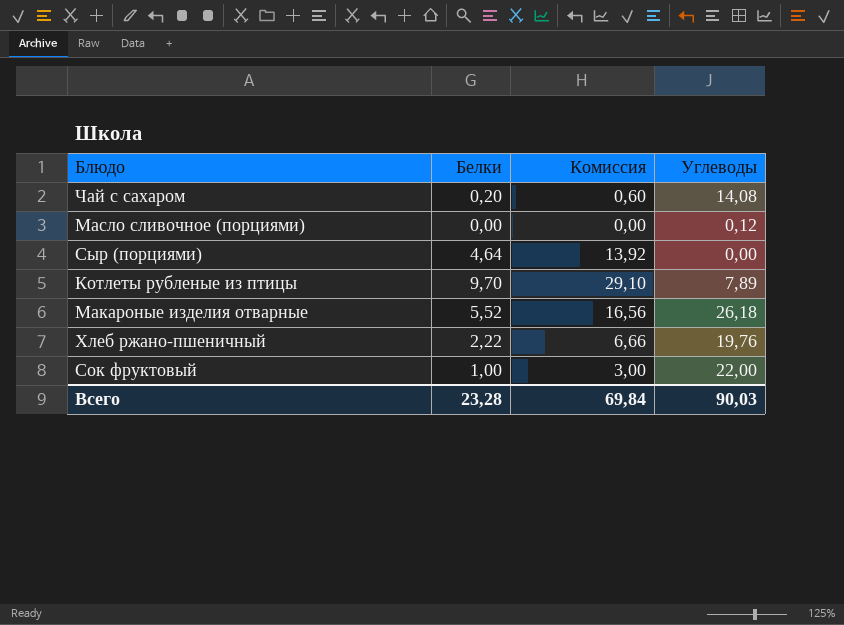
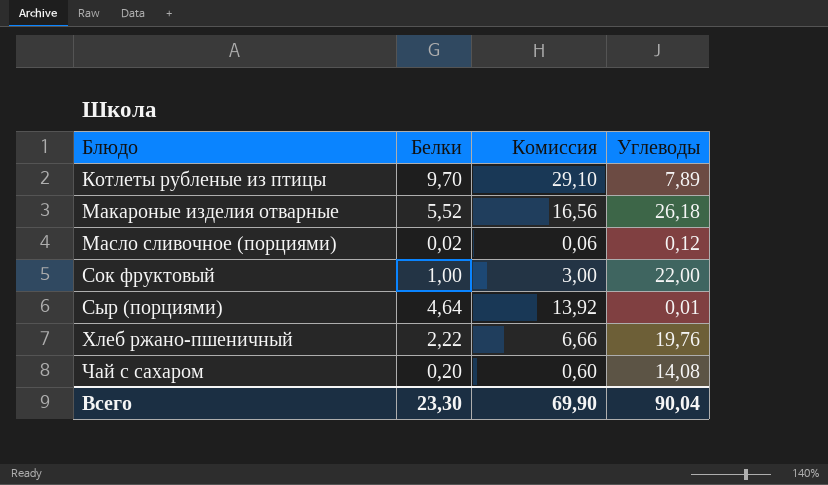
row order: none -> Блюдо ascending
Масло сливочное (порциями) | Белки: 0,00 -> 0,02
Масло сливочное (порциями) | Комиссия: 0,00 -> 0,06
Сыр (порциями) | Углеводы: 0,00 -> 0,01
Всего | Белки: 23,28 -> 23,30
Всего | Комиссия: 69,84 -> 69,90
Всего | Углеводы: 90,03 -> 90,04

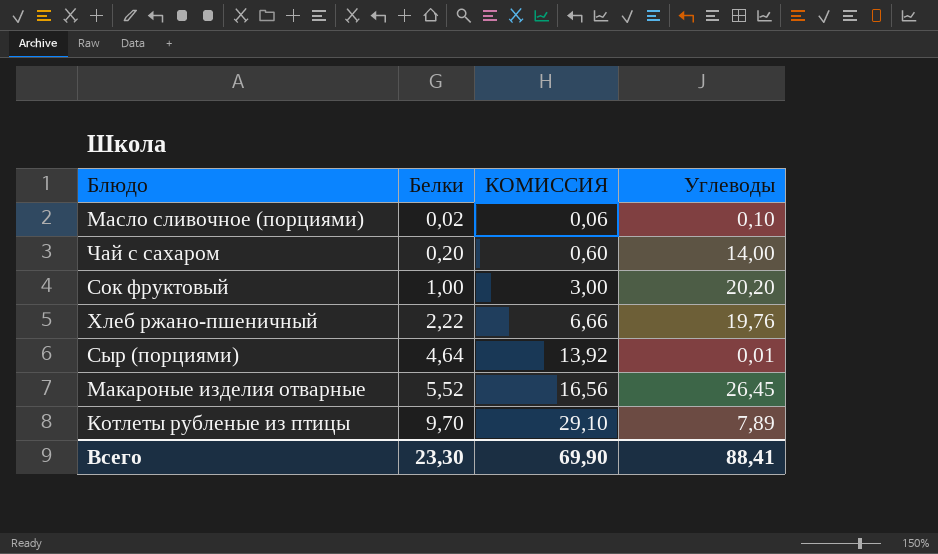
row order: Блюдо ascending -> Белки ascending
column name: Комиссия -> КОМИССИЯ
Масло сливочное (порциями) | Углеводы: 0,12 -> 0,10
Чай с сахаром | Углеводы: 14,08 -> 14,00
Сок фруктовый | Углеводы: 22,00 -> 20,20
Макароные изделия отварные | Углеводы: 26,18 -> 26,45
Всего | Углеводы: 90,04 -> 88,41

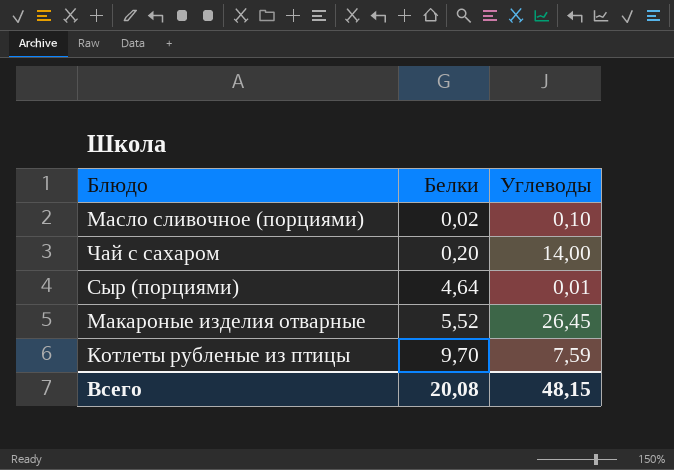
column КОМИССИЯ | formula: [Белки] * 3 -> none
row Сок фруктовый: 1,00 | 3,00 | 20,20 -> none
row Хлеб ржано-пшеничный: 2,22 | 6,66 | 19,76 -> none
Котлеты рубленые из птицы | Углеводы: 7,89 -> 7,59
Всего | Белки: 23,30 -> 20,08
Всего | Углеводы: 88,41 -> 48,15

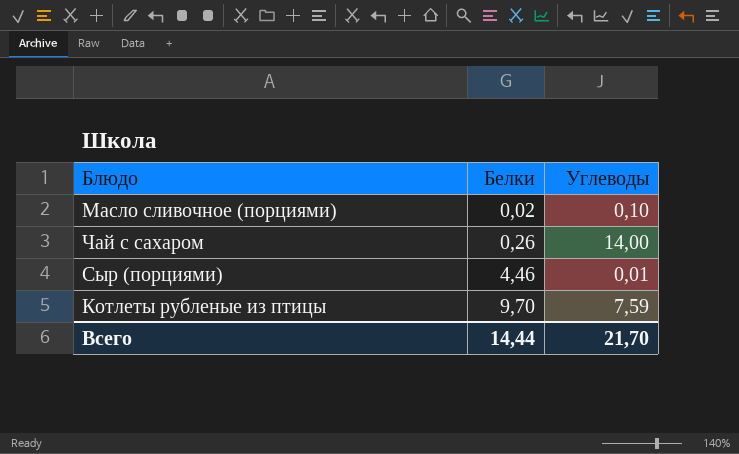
row Макароные изделия отварные: 5,52 | 26,45 -> none
Чай с сахаром | Белки: 0,20 -> 0,26
Сыр (порциями) | Белки: 4,64 -> 4,46
Всего | Белки: 20,08 -> 14,44
Всего | Углеводы: 48,15 -> 21,70

